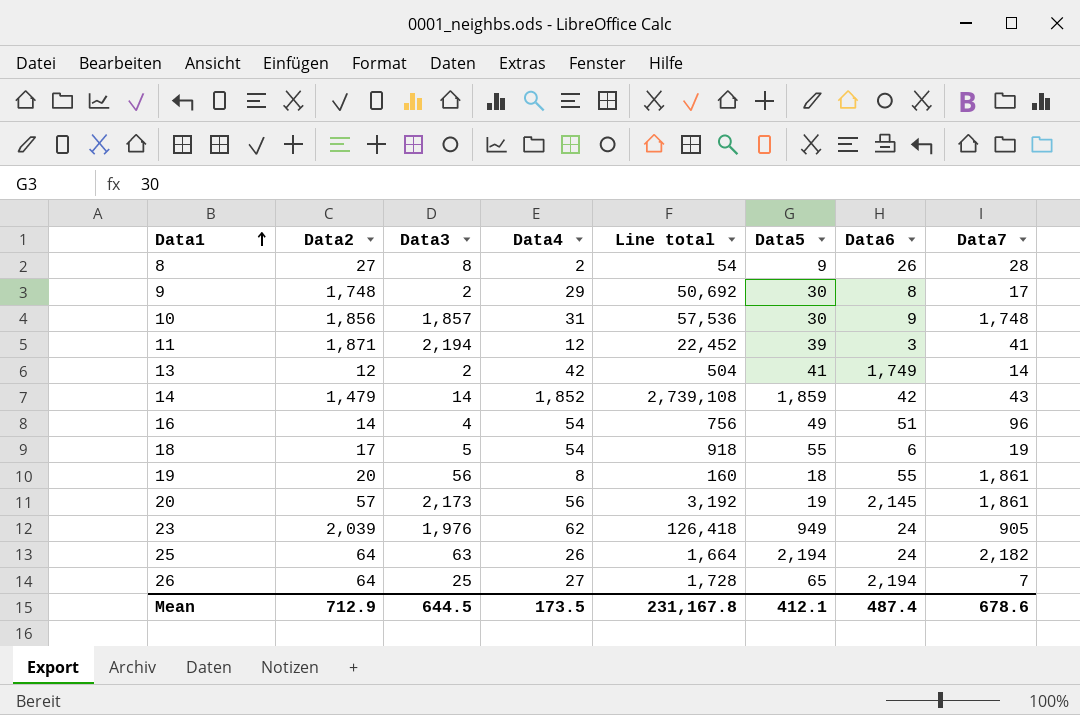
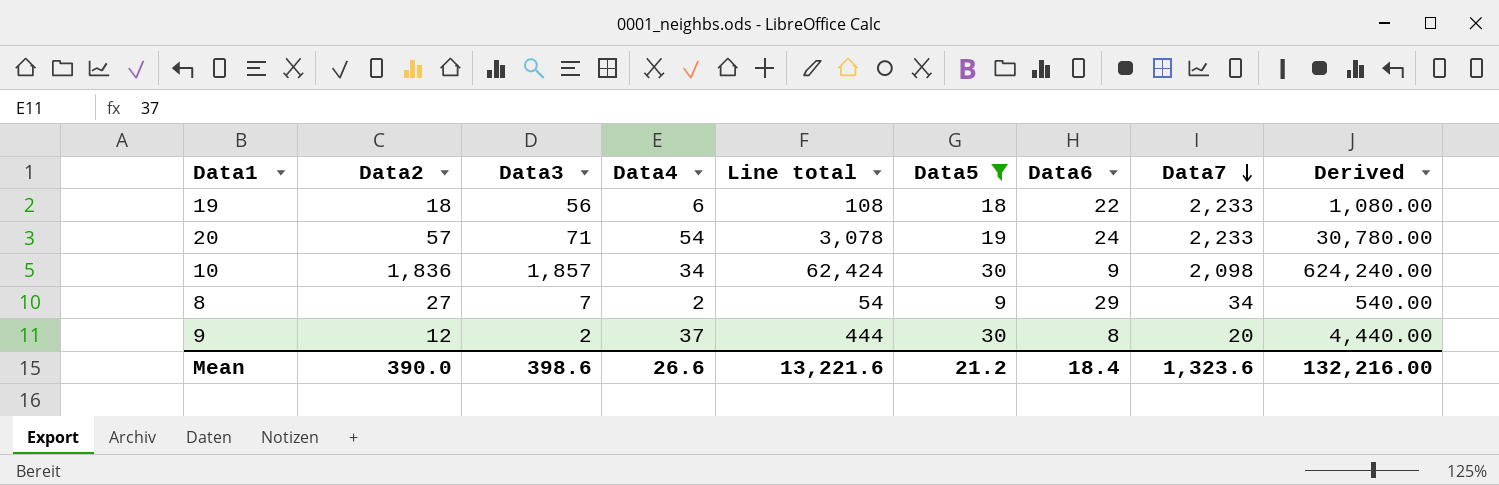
filter: none -> Data5 <= 30
row order: Data1 ascending -> Data7 descending
column Derived | formula: none -> [Line total] * 10
19 | Data2: 20 -> 18
19 | Data4: 8 -> 6
19 | Line total: 160 -> 108
19 | Data6: 55 -> 22
19 | Data7: 1,861 -> 2,233
20 | Data3: 2,173 -> 71
20 | Data4: 56 -> 54
20 | Line total: 3,192 -> 3,078
20 | Data6: 2,145 -> 24
20 | Data7: 1,861 -> 2,233
10 | Data2: 1,856 -> 1,836
10 | Data4: 31 -> 34
10 | Line total: 57,536 -> 62,424
10 | Data7: 1,748 -> 2,098
8 | Data3: 8 -> 7
8 | Data6: 26 -> 29
8 | Data7: 28 -> 34
9 | Data2: 1,748 -> 12
9 | Data4: 29 -> 37
9 | Line total: 50,692 -> 444
9 | Data7: 17 -> 20
Mean | Data2: 712.9 -> 390.0
Mean | Data3: 644.5 -> 398.6
Mean | Data4: 173.5 -> 26.6
Mean | Line total: 231,167.8 -> 13,221.6
Mean | Data5: 412.1 -> 21.2
Mean | Data6: 487.4 -> 18.4
Mean | Data7: 678.6 -> 1,323.6

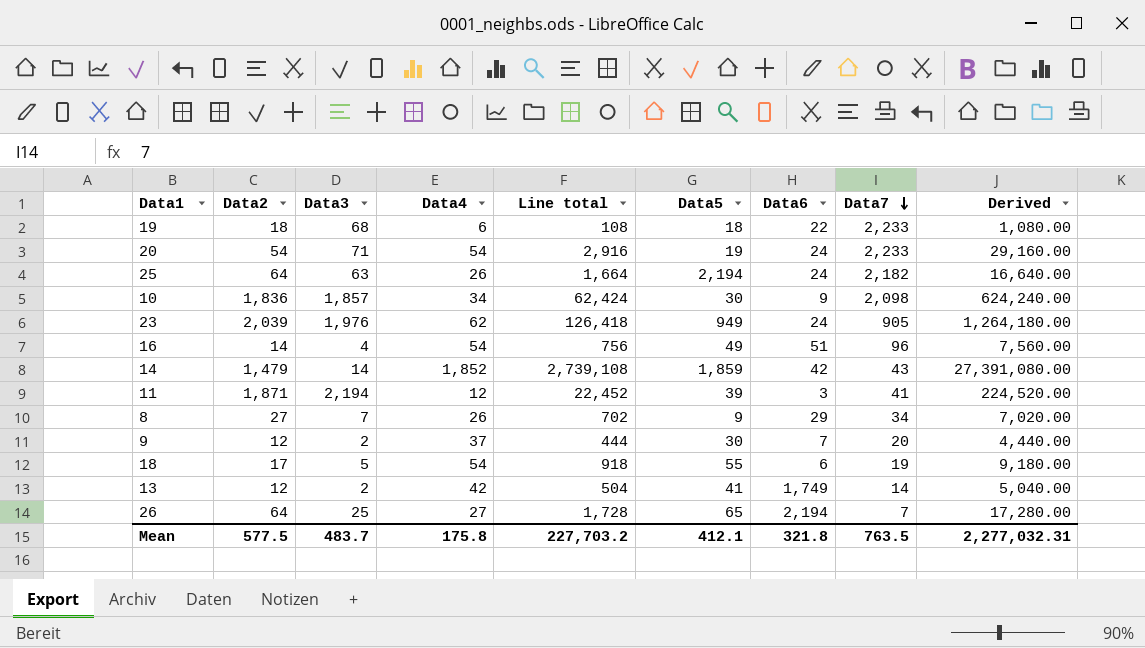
filter: Data5 <= 30 -> none
19 | Data3: 56 -> 68
20 | Data2: 57 -> 54
20 | Line total: 3,078 -> 2,916
20 | Derived: 30,780.00 -> 29,160.00
8 | Data4: 2 -> 26
8 | Line total: 54 -> 702
8 | Derived: 540.00 -> 7,020.00
9 | Data6: 8 -> 7
Mean | Data2: 390.0 -> 577.5
Mean | Data3: 398.6 -> 483.7
Mean | Data4: 26.6 -> 175.8
Mean | Line total: 13,221.6 -> 227,703.2
Mean | Data5: 21.2 -> 412.1
Mean | Data6: 18.4 -> 321.8
Mean | Data7: 1,323.6 -> 763.5
Mean | Derived: 132,216.00 -> 2,277,032.31

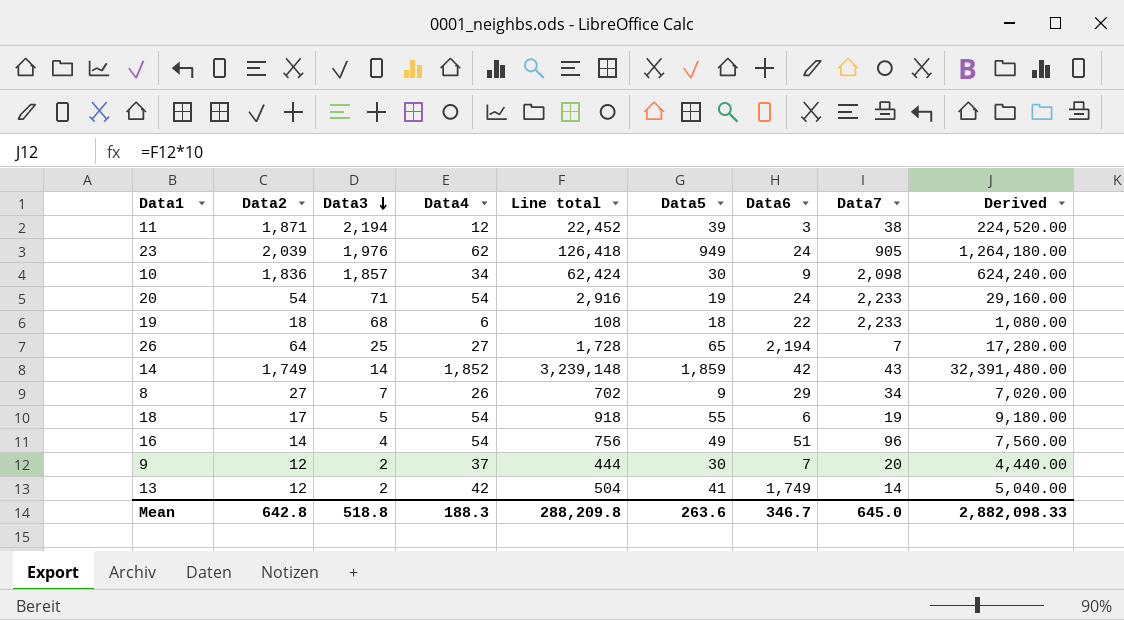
row order: Data7 descending -> Data3 descending
row 25: 64 | 63 | 26 | 1,664 | 2,194 | 24 | 2,182 | 16,640.00 -> none
11 | Data7: 41 -> 38
14 | Data2: 1,479 -> 1,749
14 | Line total: 2,739,108 -> 3,239,148
14 | Derived: 27,391,080.00 -> 32,391,480.00
Mean | Data2: 577.5 -> 642.8
Mean | Data3: 483.7 -> 518.8
Mean | Data4: 175.8 -> 188.3
Mean | Line total: 227,703.2 -> 288,209.8
Mean | Data5: 412.1 -> 263.6
Mean | Data6: 321.8 -> 346.7
Mean | Data7: 763.5 -> 645.0
Mean | Derived: 2,277,032.31 -> 2,882,098.33

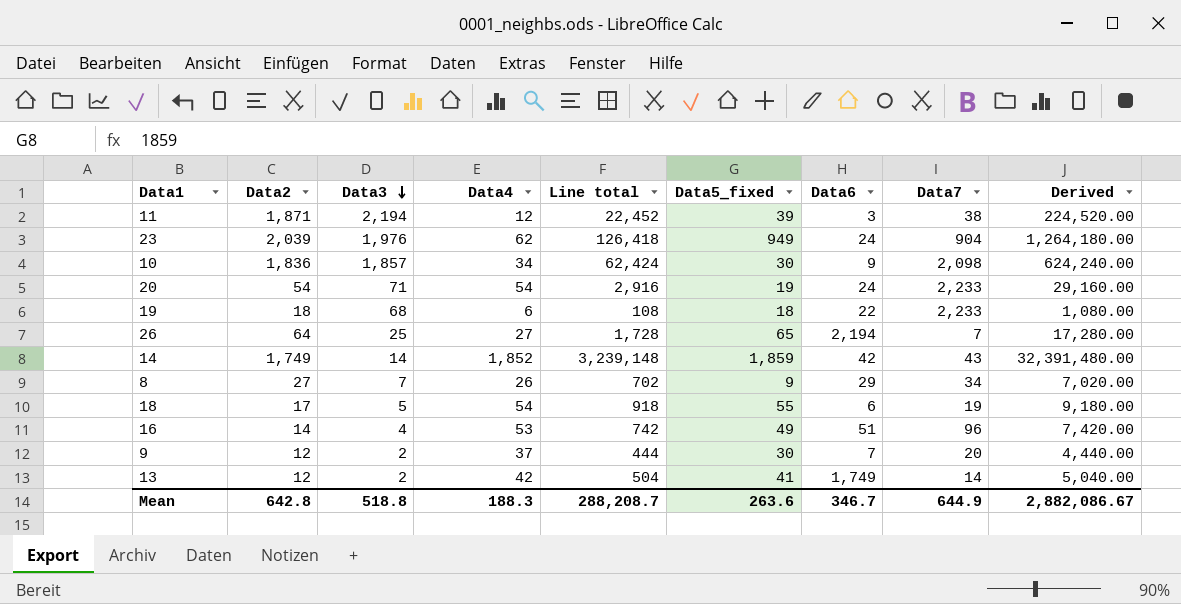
column name: Data5 -> Data5_fixed
23 | Data7: 905 -> 904
16 | Data4: 54 -> 53
16 | Line total: 756 -> 742
16 | Derived: 7,560.00 -> 7,420.00
Mean | Line total: 288,209.8 -> 288,208.7
Mean | Data7: 645.0 -> 644.9
Mean | Derived: 2,882,098.33 -> 2,882,086.67

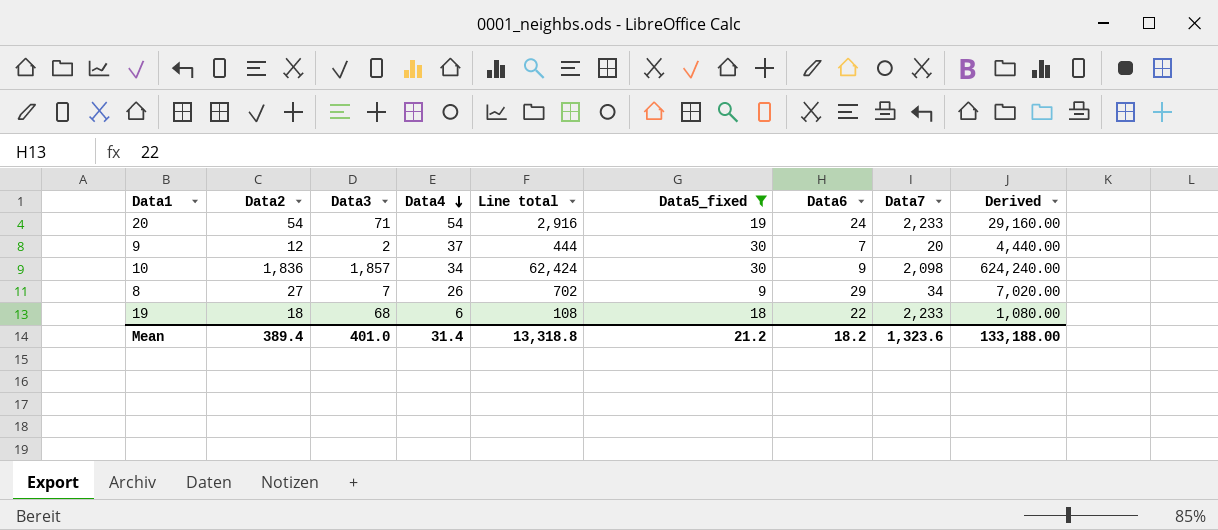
filter: none -> Data5_fixed <= 30
row order: Data3 descending -> Data4 descending
Mean | Data2: 642.8 -> 389.4
Mean | Data3: 518.8 -> 401.0
Mean | Data4: 188.3 -> 31.4
Mean | Line total: 288,208.7 -> 13,318.8
Mean | Data5_fixed: 263.6 -> 21.2
Mean | Data6: 346.7 -> 18.2
Mean | Data7: 644.9 -> 1,323.6
Mean | Derived: 2,882,086.67 -> 133,188.00

